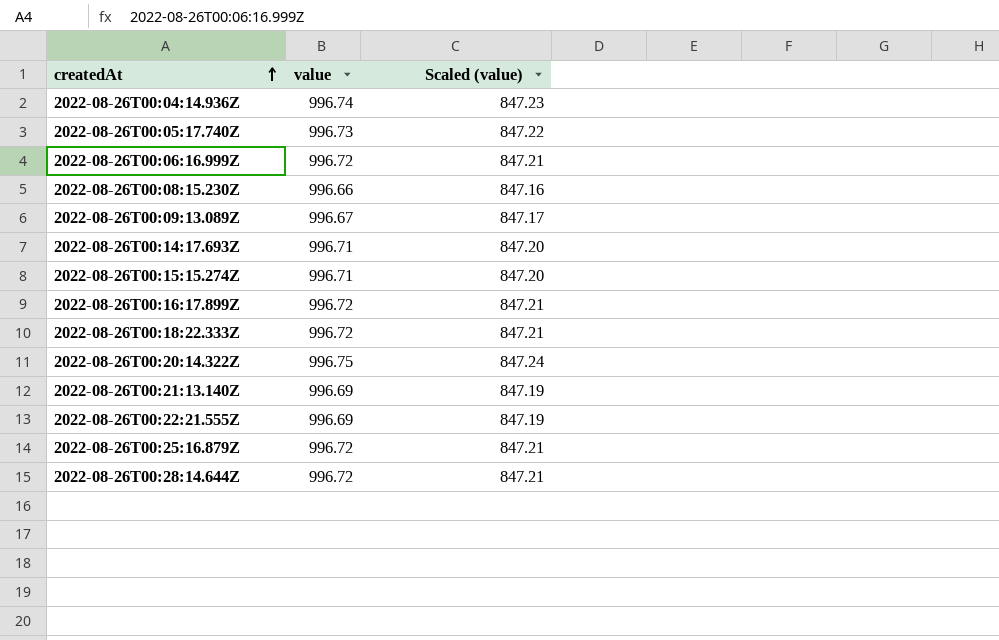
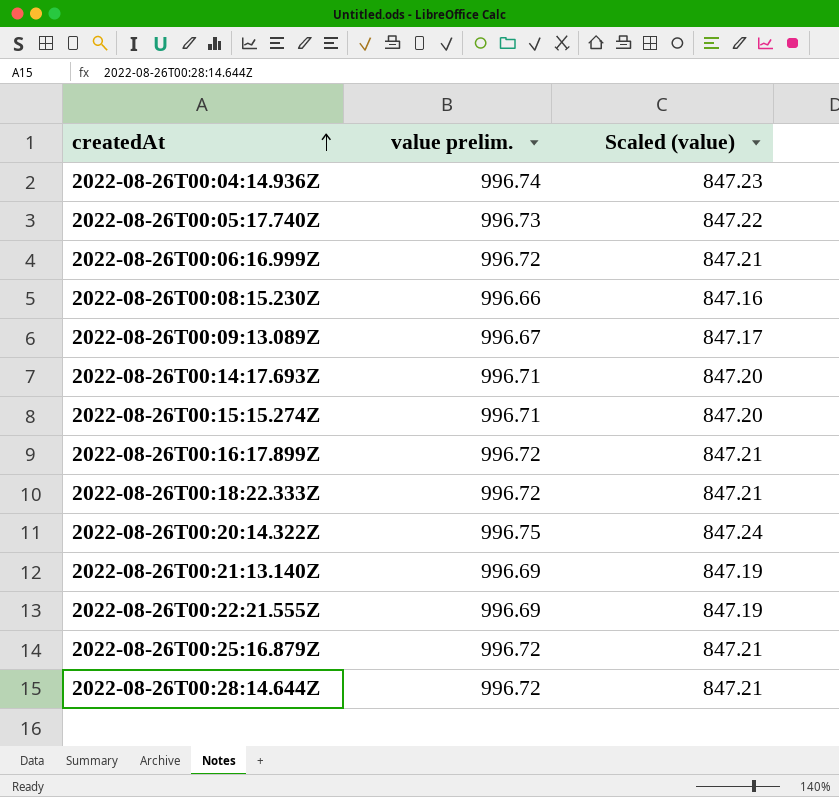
column name: value -> value prelim.

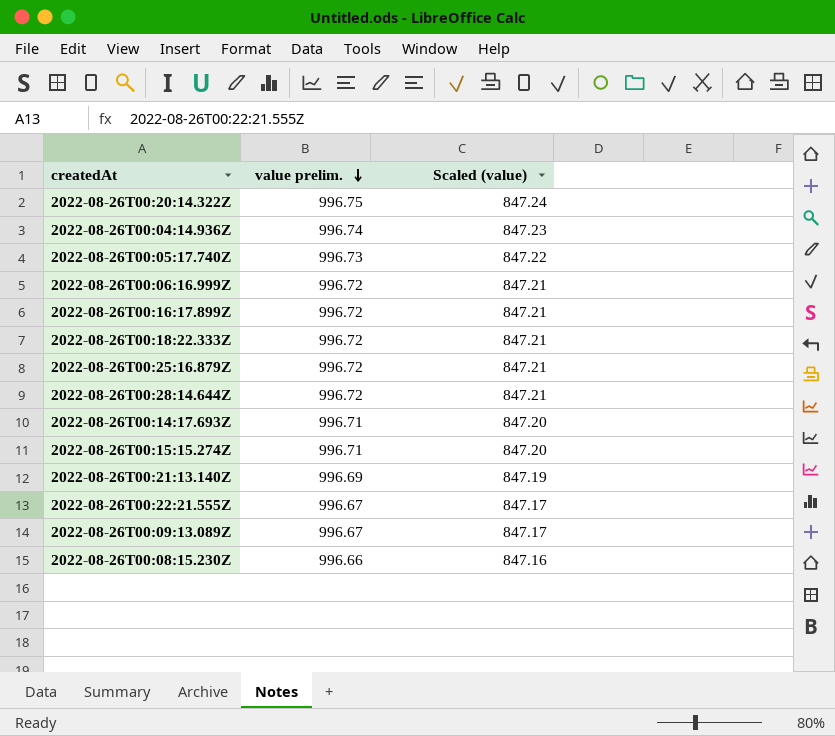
row order: createdAt ascending -> value prelim. descending
2022-08-26T00:22:21.555Z | value prelim.: 996.69 -> 996.67
2022-08-26T00:22:21.555Z | Scaled (value): 847.19 -> 847.17

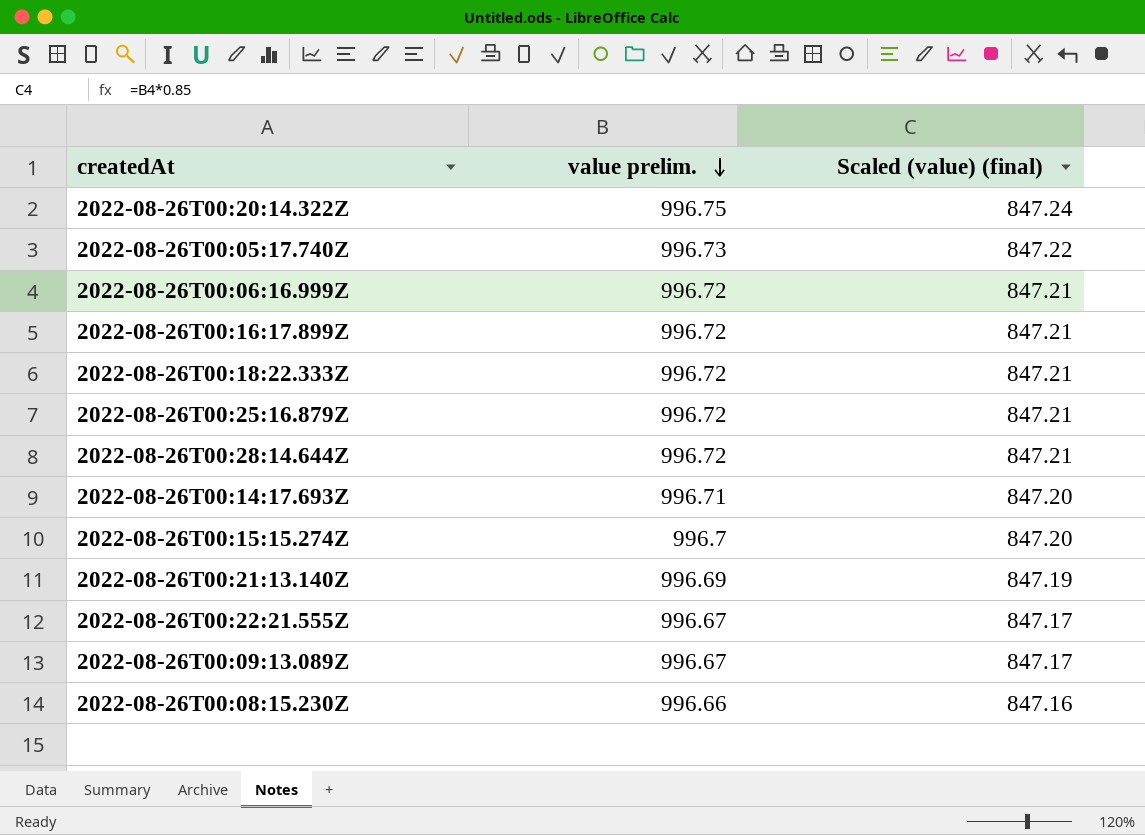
column name: Scaled (value) -> Scaled (value) (final)
row 2022-08-26T00:04:14.936Z: 996.74 | 847.23 -> none
2022-08-26T00:15:15.274Z | value prelim.: 996.71 -> 996.7

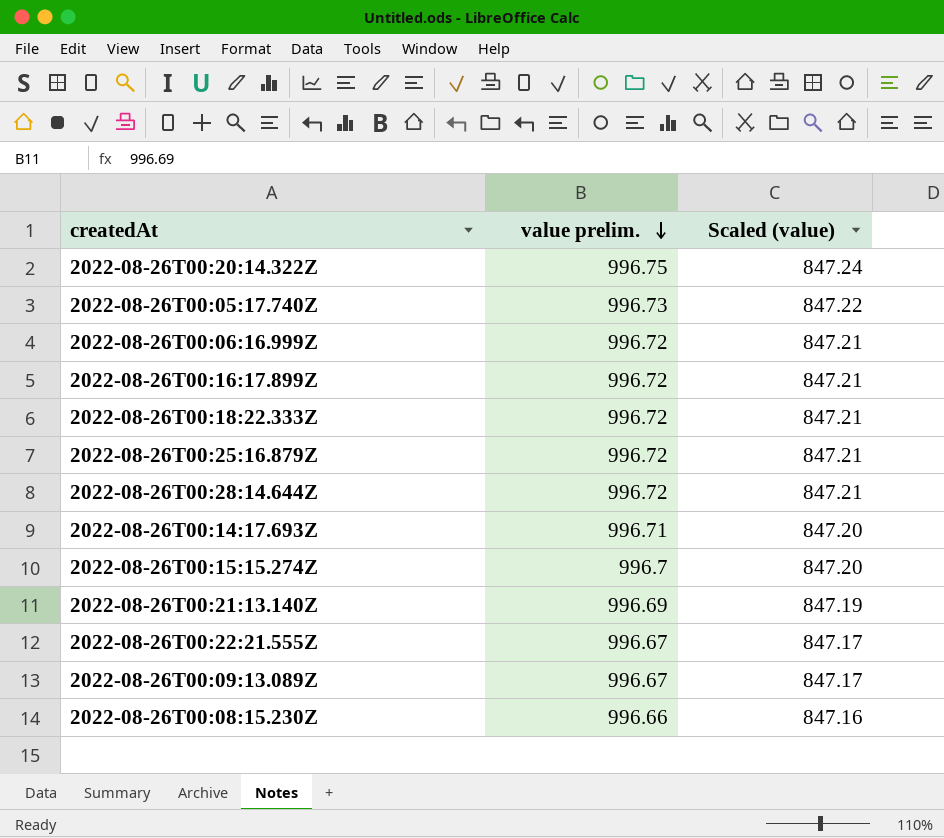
column name: Scaled (value) (final) -> Scaled (value)

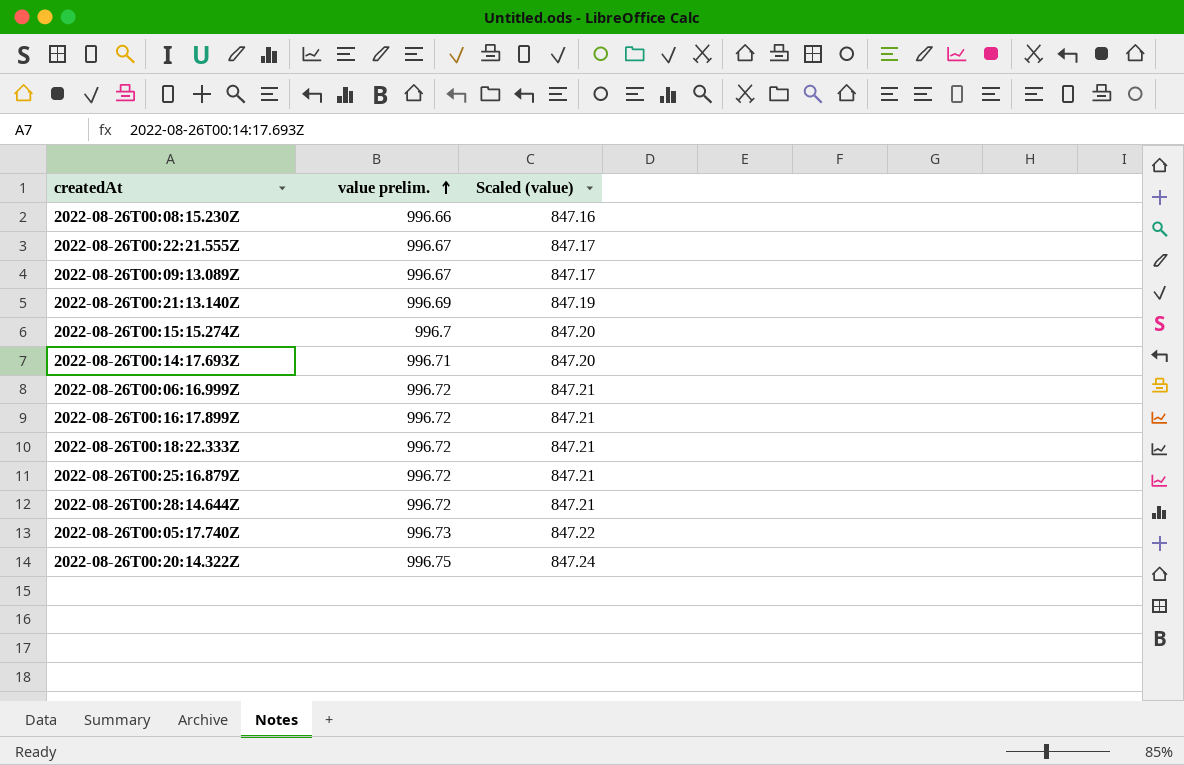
row order: value prelim. descending -> value prelim. ascending

